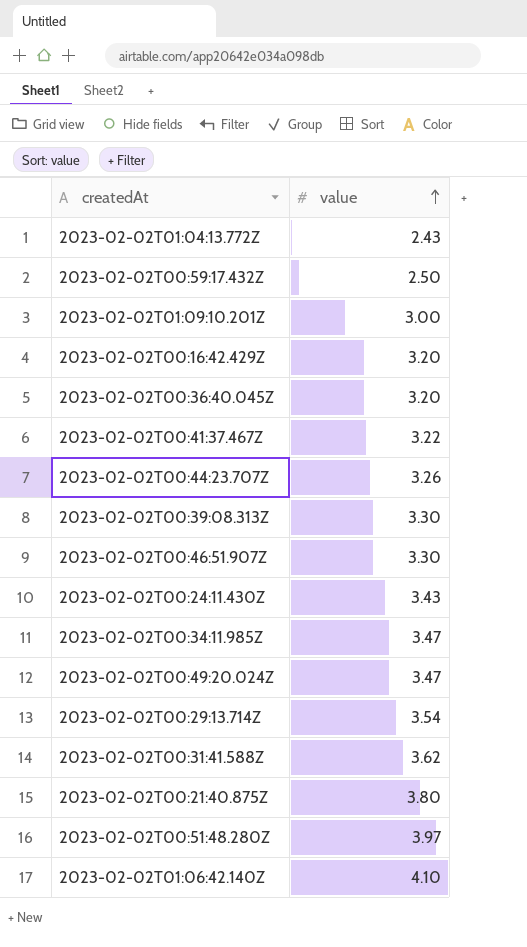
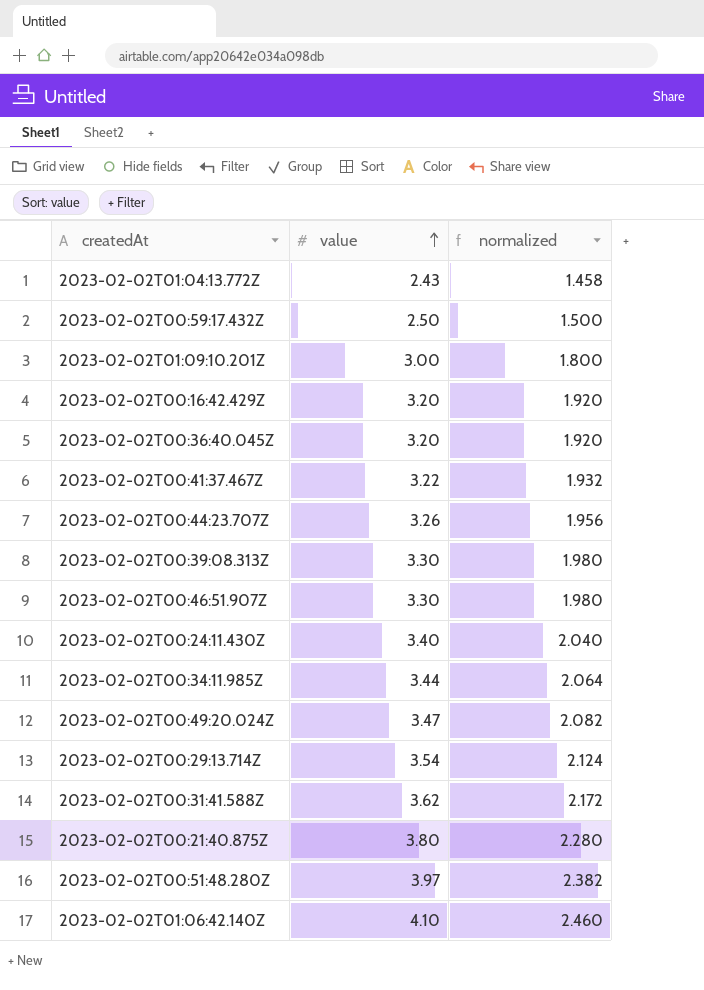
column normalized | formula: none -> [value] * 0.6
2023-02-02T00:24:11.430Z | value: 3.43 -> 3.40
2023-02-02T00:34:11.985Z | value: 3.47 -> 3.44

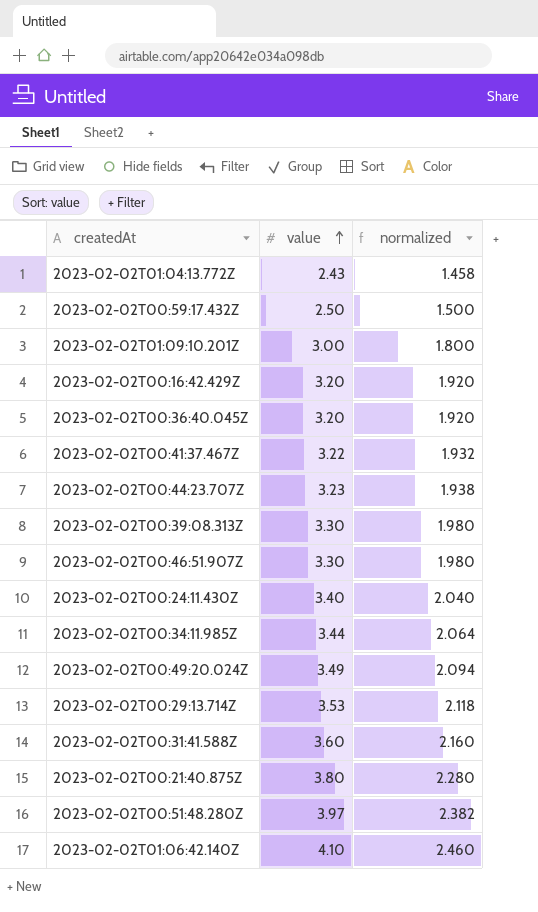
2023-02-02T00:44:23.707Z | value: 3.26 -> 3.23
2023-02-02T00:44:23.707Z | normalized: 1.956 -> 1.938
2023-02-02T00:49:20.024Z | value: 3.47 -> 3.49
2023-02-02T00:49:20.024Z | normalized: 2.082 -> 2.094
2023-02-02T00:29:13.714Z | value: 3.54 -> 3.53
2023-02-02T00:29:13.714Z | normalized: 2.124 -> 2.118
2023-02-02T00:31:41.588Z | value: 3.62 -> 3.60
2023-02-02T00:31:41.588Z | normalized: 2.172 -> 2.160

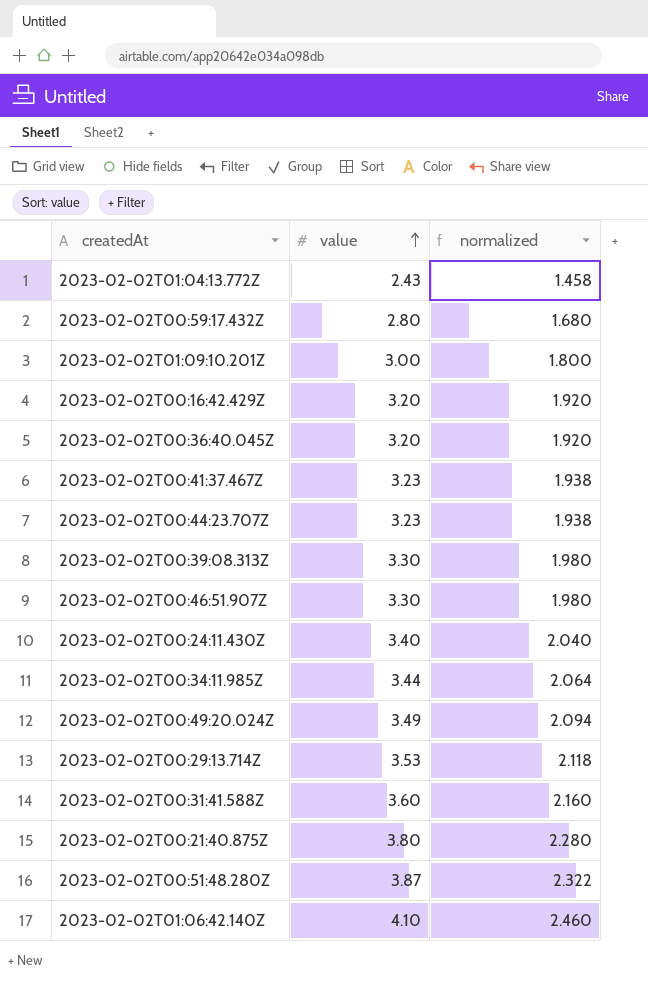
2023-02-02T00:59:17.432Z | value: 2.50 -> 2.80
2023-02-02T00:59:17.432Z | normalized: 1.500 -> 1.680
2023-02-02T00:41:37.467Z | value: 3.22 -> 3.23
2023-02-02T00:41:37.467Z | normalized: 1.932 -> 1.938
2023-02-02T00:51:48.280Z | value: 3.97 -> 3.87
2023-02-02T00:51:48.280Z | normalized: 2.382 -> 2.322

